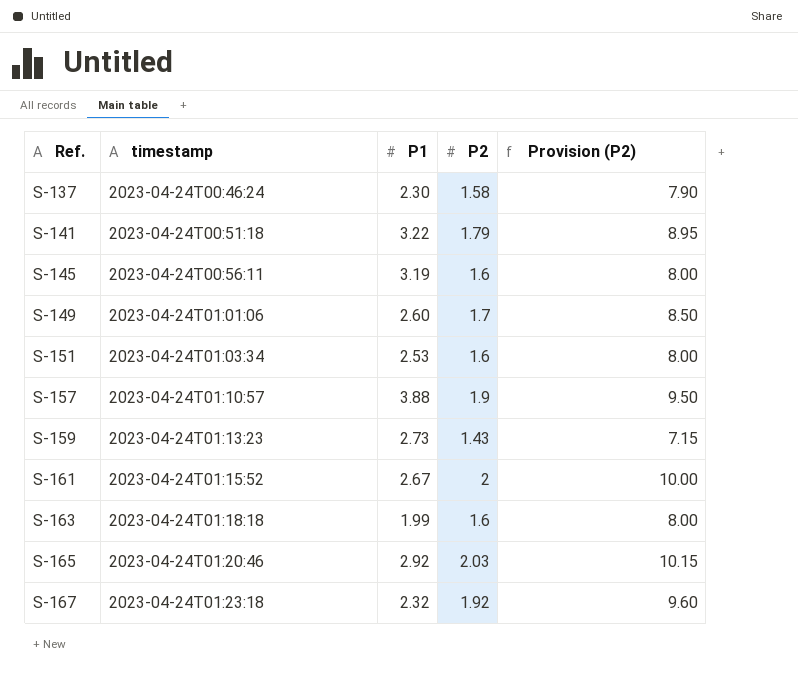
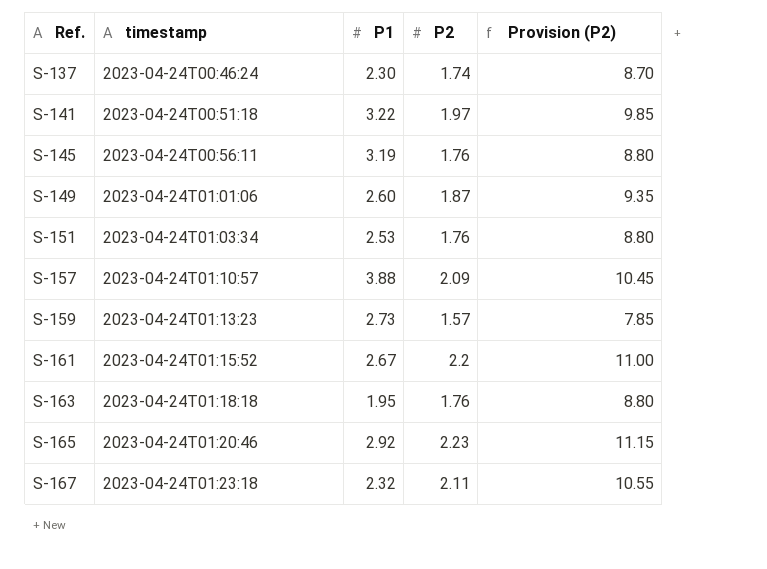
S-137 | P2: 1.58 -> 1.74
S-137 | Provision (P2): 7.90 -> 8.70
S-141 | P2: 1.79 -> 1.97
S-141 | Provision (P2): 8.95 -> 9.85
S-145 | P2: 1.6 -> 1.76
S-145 | Provision (P2): 8.00 -> 8.80
S-149 | P2: 1.7 -> 1.87
S-149 | Provision (P2): 8.50 -> 9.35
S-151 | P2: 1.6 -> 1.76
S-151 | Provision (P2): 8.00 -> 8.80
S-157 | P2: 1.9 -> 2.09
S-157 | Provision (P2): 9.50 -> 10.45
S-159 | P2: 1.43 -> 1.57
S-159 | Provision (P2): 7.15 -> 7.85
S-161 | P2: 2 -> 2.2
S-161 | Provision (P2): 10.00 -> 11.00
S-163 | P1: 1.99 -> 1.95
S-163 | P2: 1.6 -> 1.76
S-163 | Provision (P2): 8.00 -> 8.80
S-165 | P2: 2.03 -> 2.23
S-165 | Provision (P2): 10.15 -> 11.15
S-167 | P2: 1.92 -> 2.11
S-167 | Provision (P2): 9.60 -> 10.55

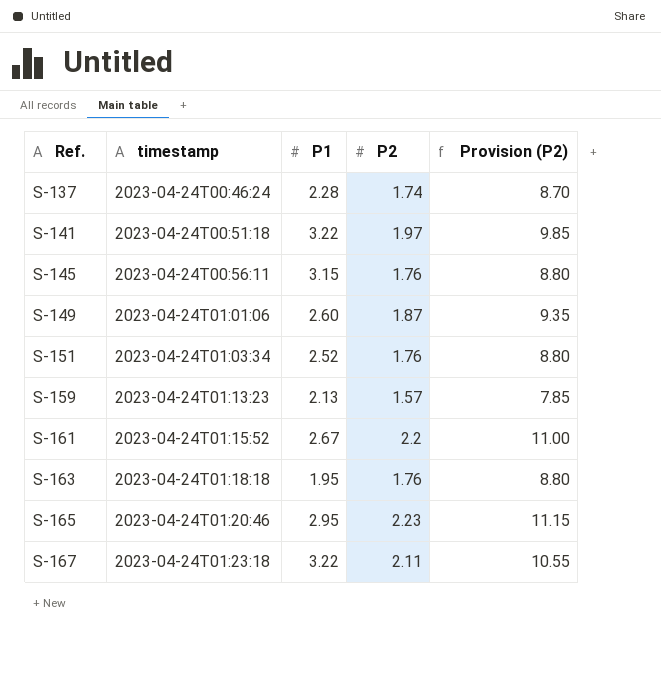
row S-157: 2023-04-24T01:10:57 | 3.88 | 2.09 | 10.45 -> none
S-137 | P1: 2.30 -> 2.28
S-145 | P1: 3.19 -> 3.15
S-151 | P1: 2.53 -> 2.52
S-159 | P1: 2.73 -> 2.13
S-165 | P1: 2.92 -> 2.95
S-167 | P1: 2.32 -> 3.22

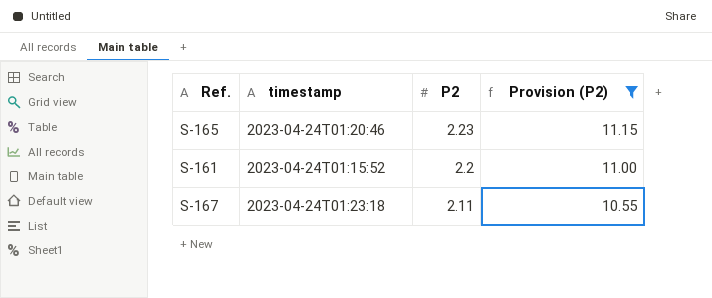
filter: none -> Provision (P2) >= 10.55
row order: Ref. ascending -> P2 descending
column P1 | position: 3 -> none

